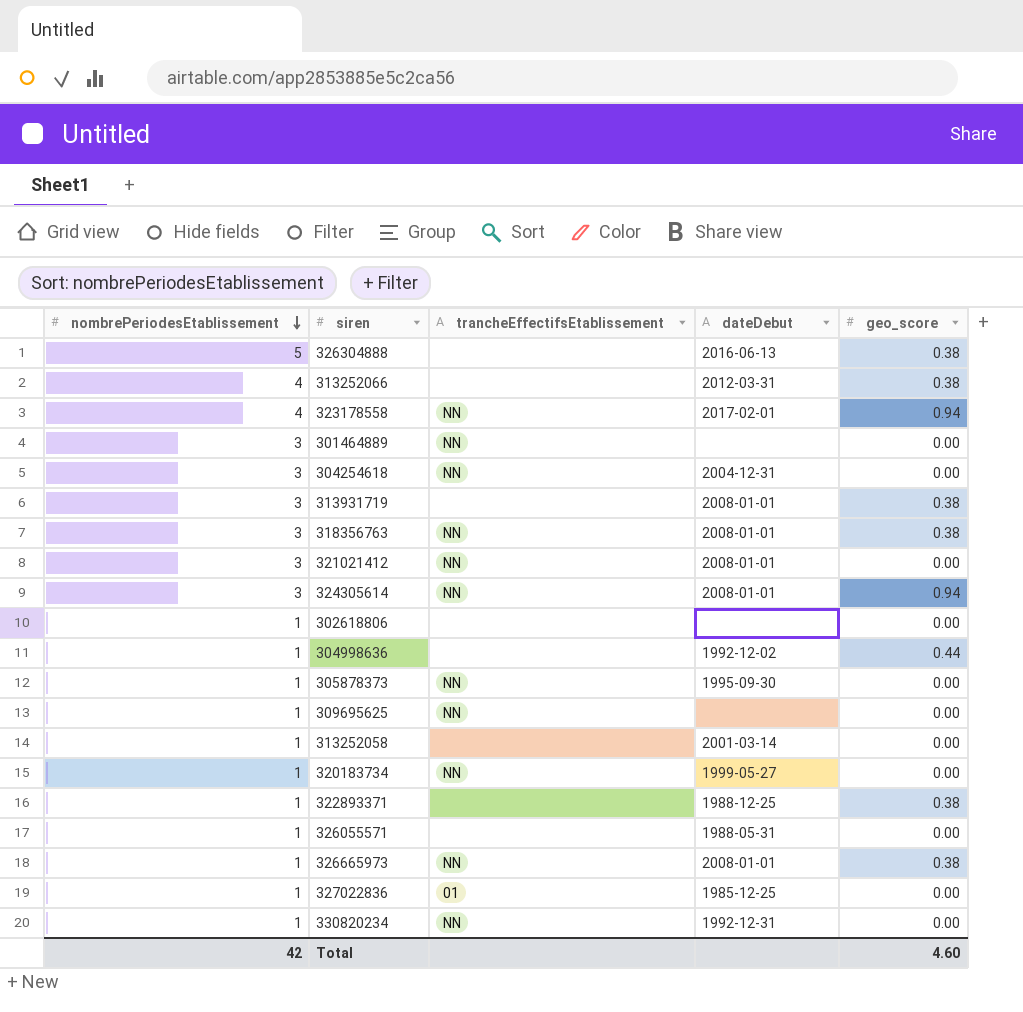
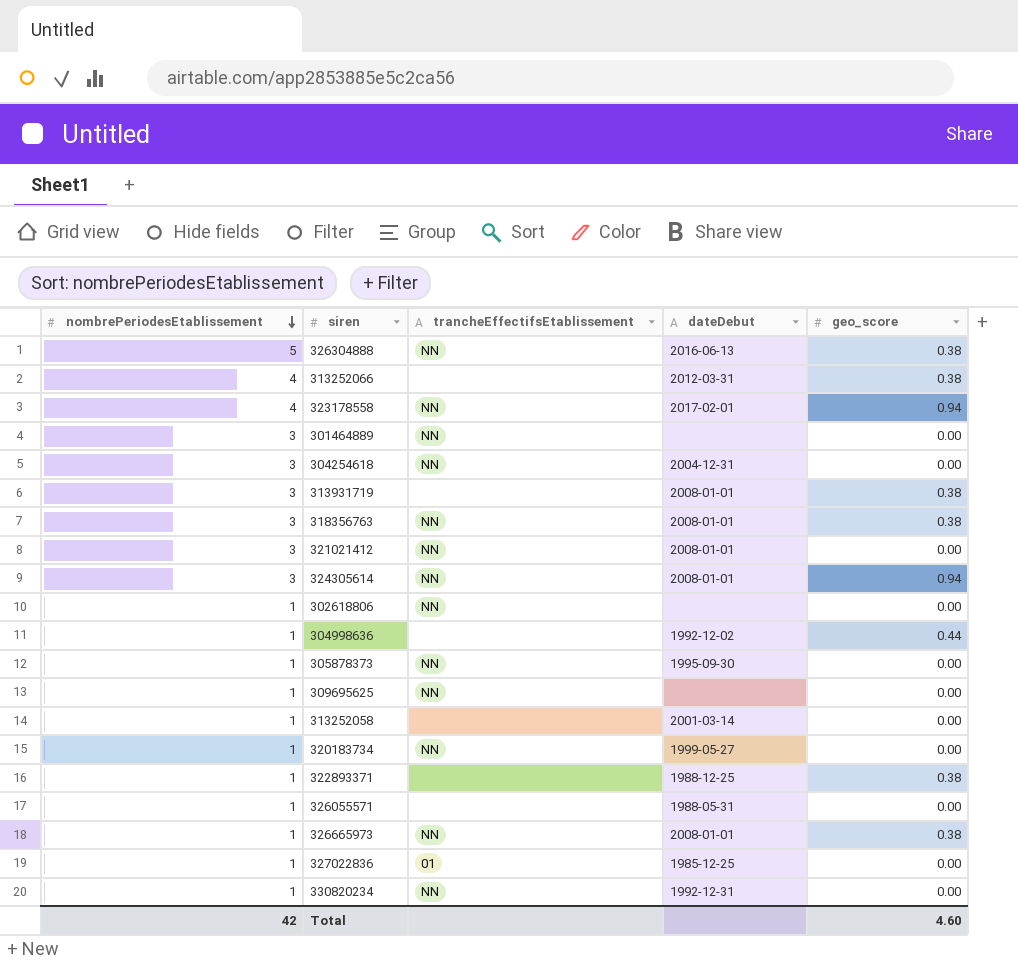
326304888 | trancheEffectifsEtablissement: none -> NN
302618806 | trancheEffectifsEtablissement: none -> NN

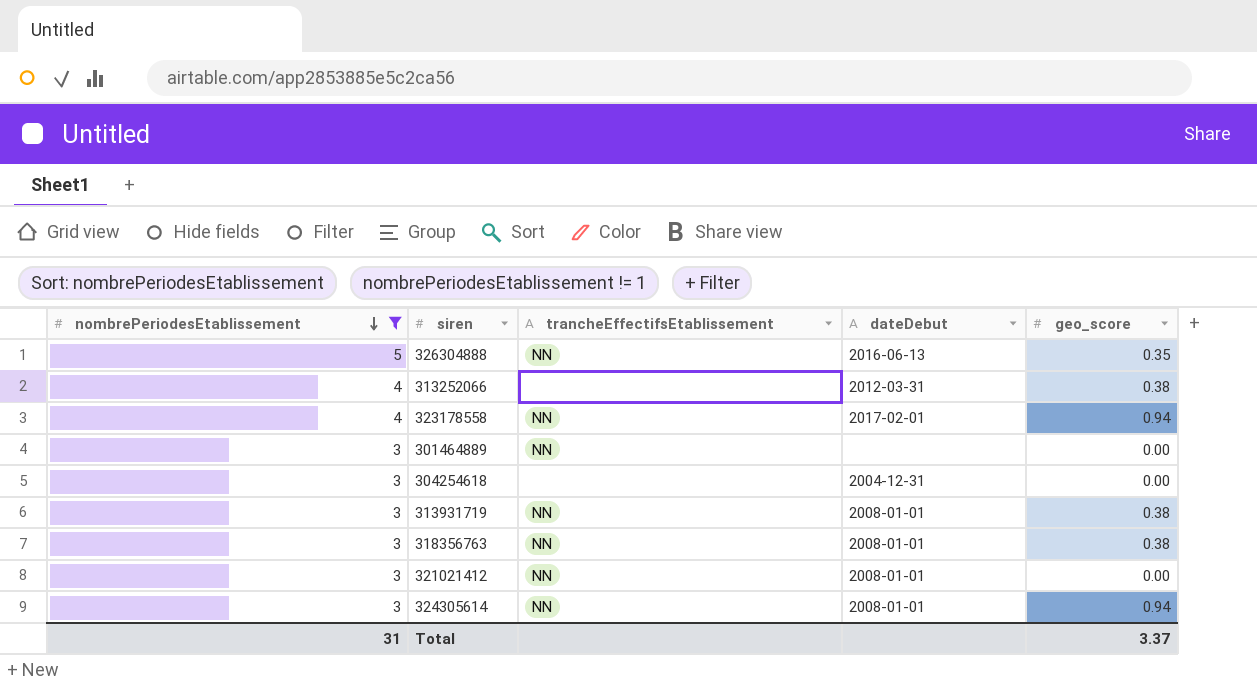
filter: none -> nombrePeriodesEtablissement != 1
326304888 | geo_score: 0.38 -> 0.35
304254618 | trancheEffectifsEtablissement: NN -> none
313931719 | trancheEffectifsEtablissement: none -> NN
Total | nombrePeriodesEtablissement: 42 -> 31
Total | geo_score: 4.60 -> 3.37

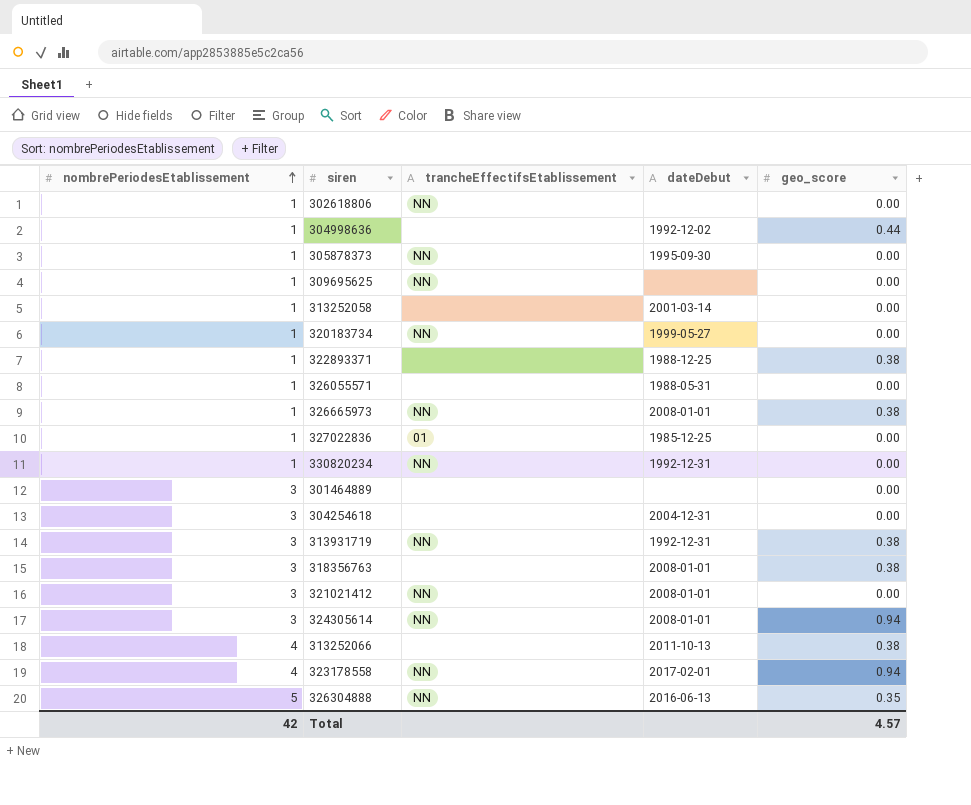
filter: nombrePeriodesEtablissement != 1 -> none
row order: nombrePeriodesEtablissement descending -> nombrePeriodesEtablissement ascending
301464889 | trancheEffectifsEtablissement: NN -> none
313931719 | dateDebut: 2008-01-01 -> 1992-12-31
318356763 | trancheEffectifsEtablissement: NN -> none
313252066 | dateDebut: 2012-03-31 -> 2011-10-13
Total | nombrePeriodesEtablissement: 31 -> 42
Total | geo_score: 3.37 -> 4.57

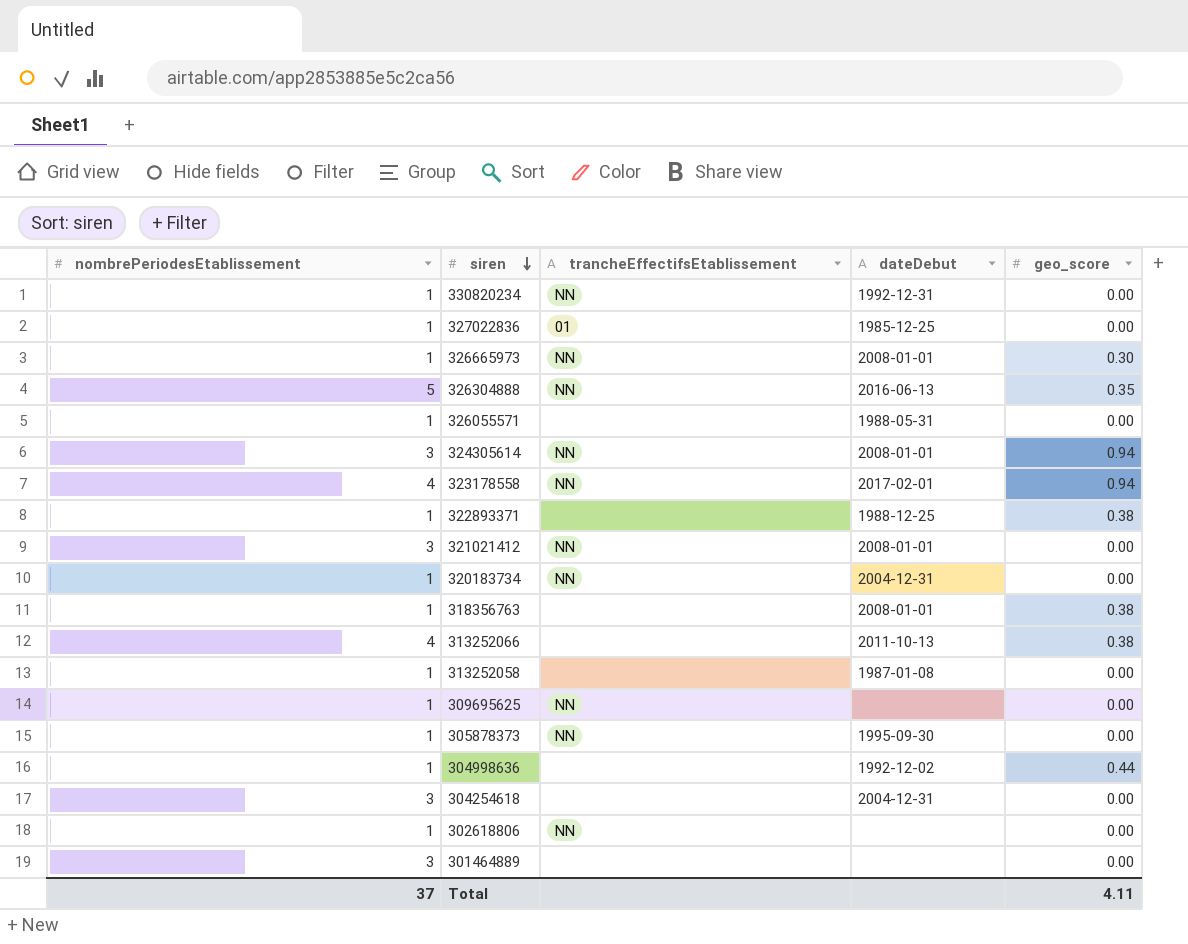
row order: nombrePeriodesEtablissement ascending -> siren descending
row 313931719: 3 | NN | 1992-12-31 | 0.38 -> none
326665973 | geo_score: 0.38 -> 0.30
320183734 | dateDebut: 1999-05-27 -> 2004-12-31
318356763 | nombrePeriodesEtablissement: 3 -> 1
313252058 | dateDebut: 2001-03-14 -> 1987-01-08
Total | nombrePeriodesEtablissement: 42 -> 37
Total | geo_score: 4.57 -> 4.11

